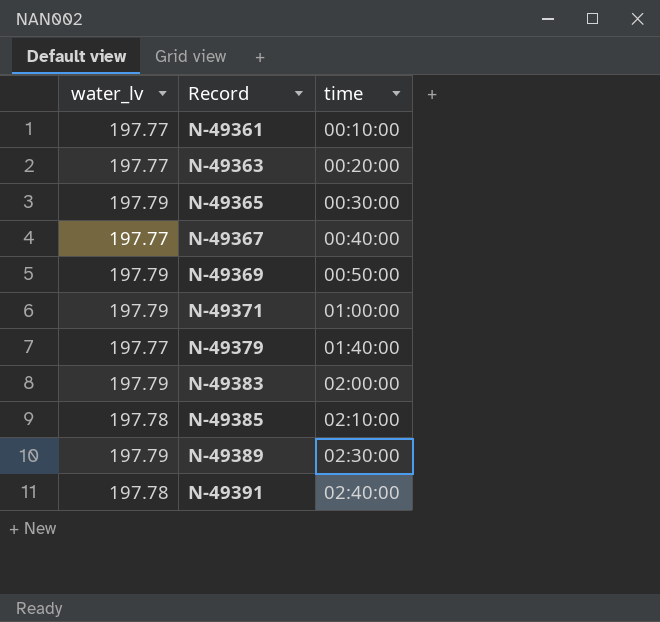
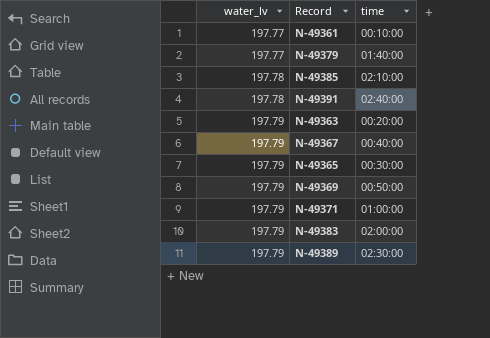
row order: Record ascending -> water_lv ascending
N-49363 | water_lv: 197.77 -> 197.79
N-49367 | water_lv: 197.77 -> 197.79

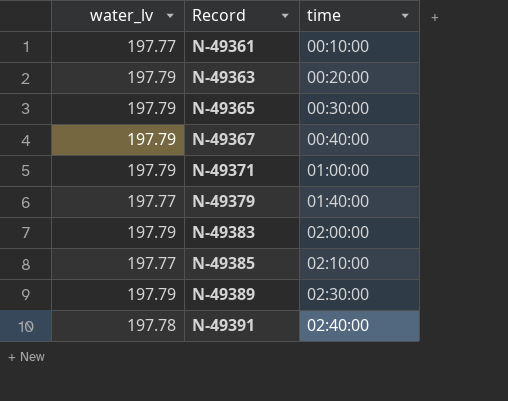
row order: water_lv ascending -> Record ascending
row N-49369: 197.79 | 00:50:00 -> none
N-49385 | water_lv: 197.78 -> 197.77

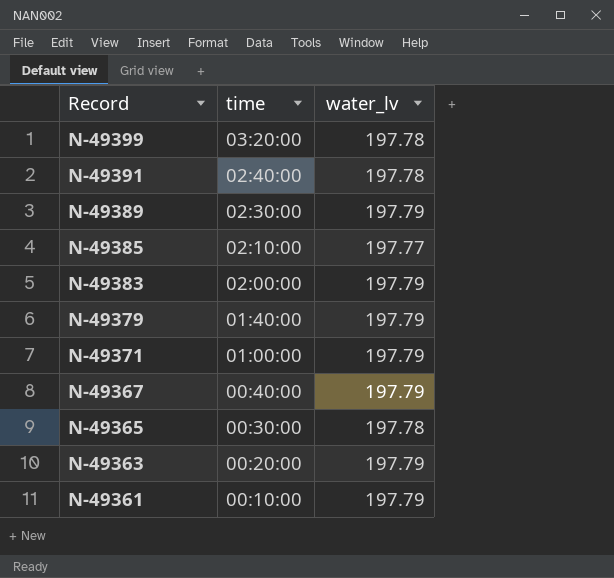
row order: Record ascending -> Record descending
column water_lv | position: 1 -> 3
row N-49399: none -> 03:20:00 | 197.78
N-49379 | water_lv: 197.77 -> 197.79
N-49365 | water_lv: 197.79 -> 197.78
N-49361 | water_lv: 197.77 -> 197.79

